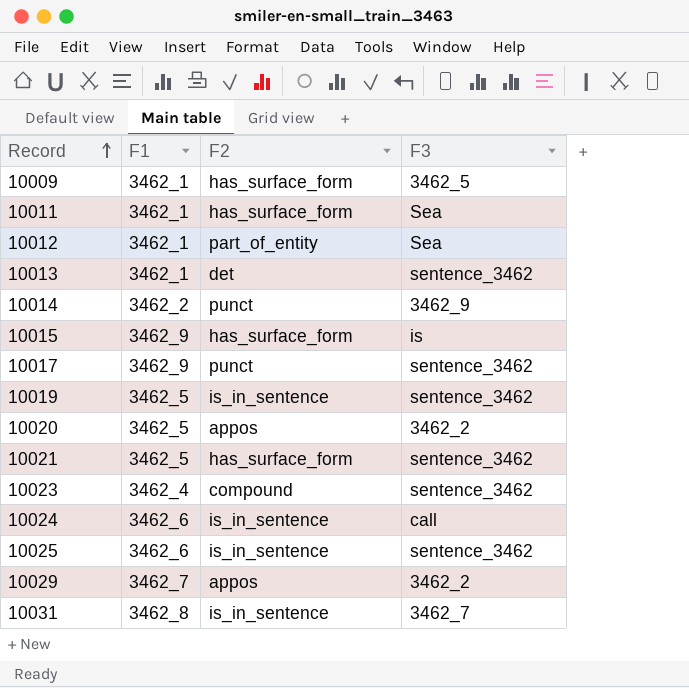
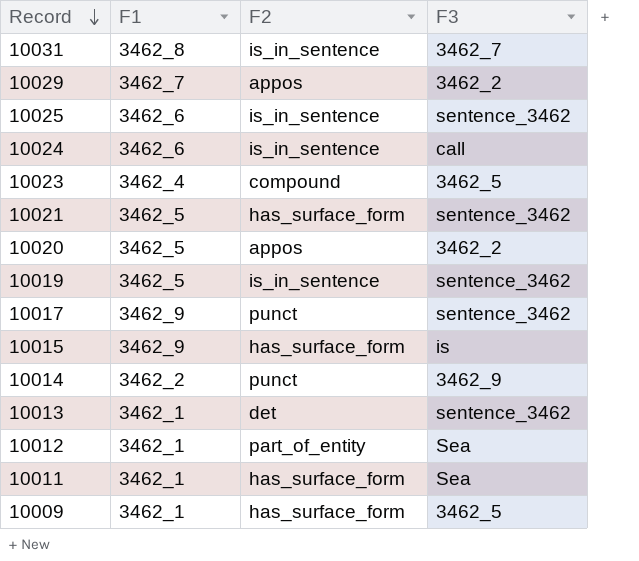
row order: Record ascending -> Record descending
10023 | F3: sentence_3462 -> 3462_5

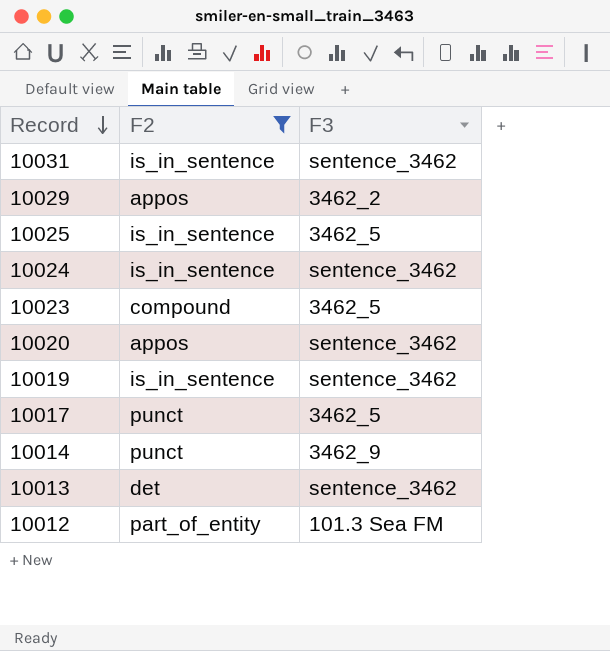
filter: none -> F2 != has_surface_form
column F1 | position: 2 -> none
10031 | F3: 3462_7 -> sentence_3462
10025 | F3: sentence_3462 -> 3462_5
10024 | F3: call -> sentence_3462
10020 | F3: 3462_2 -> sentence_3462
10017 | F3: sentence_3462 -> 3462_5
10012 | F3: Sea -> 101.3 Sea FM

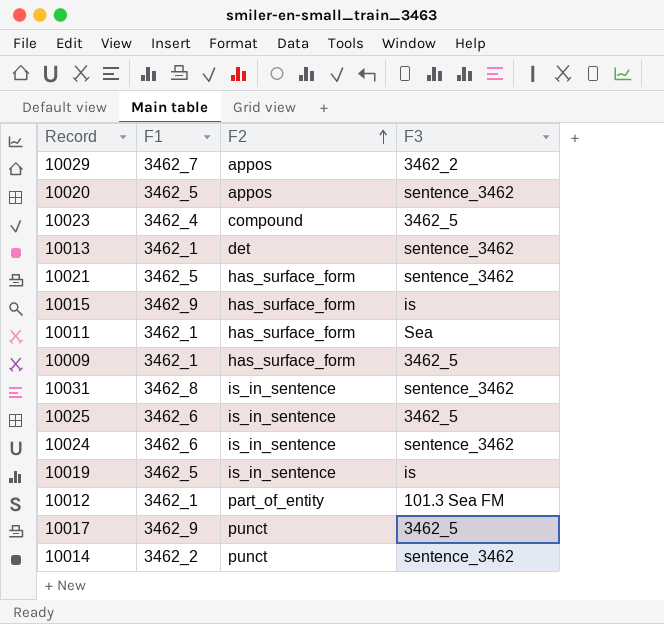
filter: F2 != has_surface_form -> none
row order: Record descending -> F2 ascending
column F1 | position: none -> 2
10019 | F3: sentence_3462 -> is
10014 | F3: 3462_9 -> sentence_3462

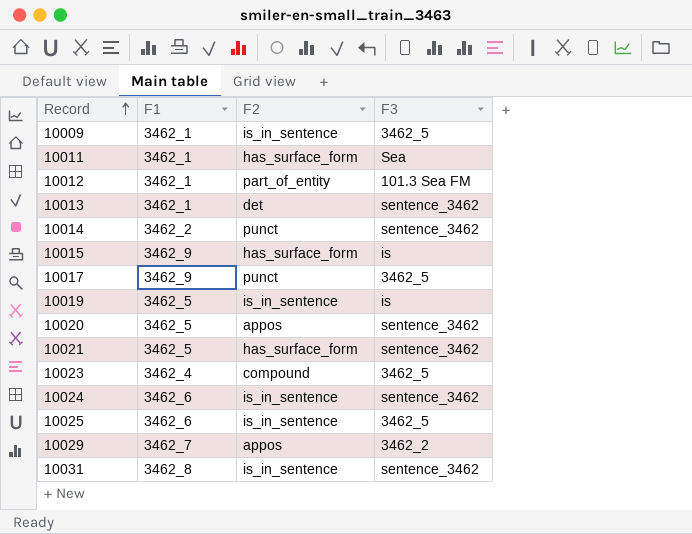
row order: F2 ascending -> Record ascending
10009 | F2: has_surface_form -> is_in_sentence

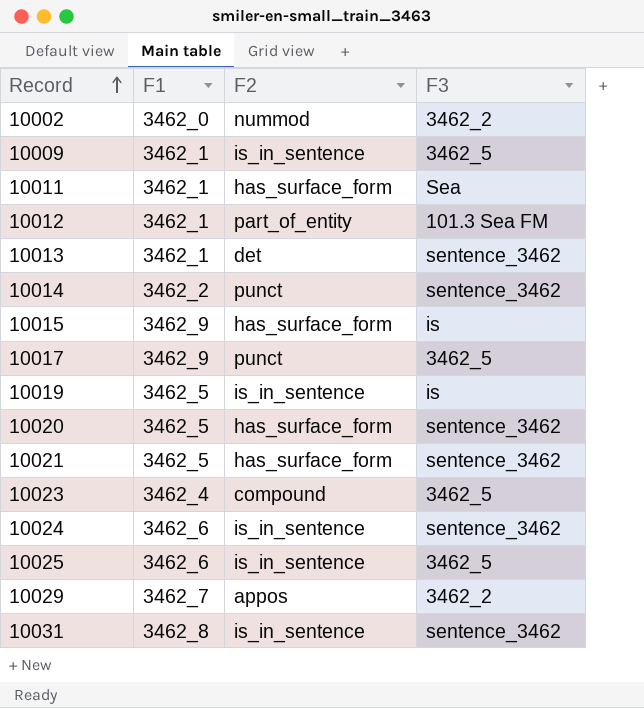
row 10002: none -> 3462_0 | nummod | 3462_2
10020 | F2: appos -> has_surface_form

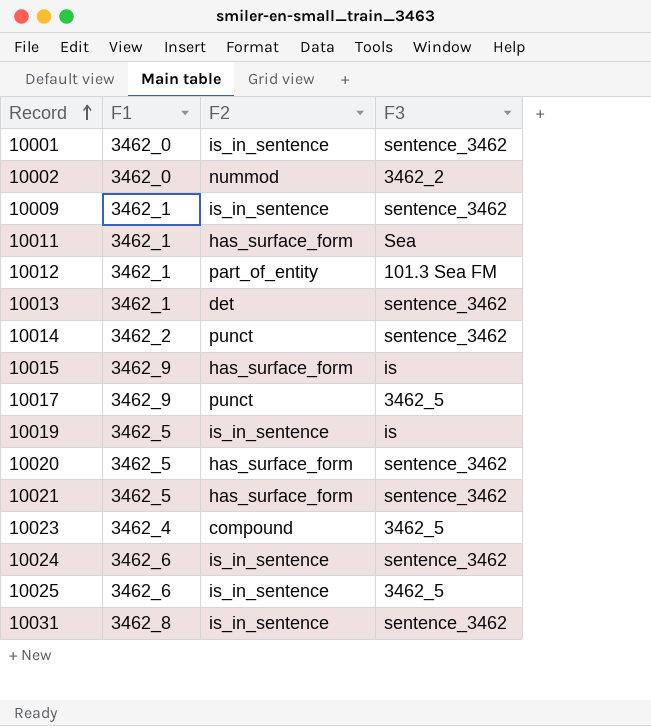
row 10029: 3462_7 | appos | 3462_2 -> none
row 10001: none -> 3462_0 | is_in_sentence | sentence_3462
10009 | F3: 3462_5 -> sentence_3462

